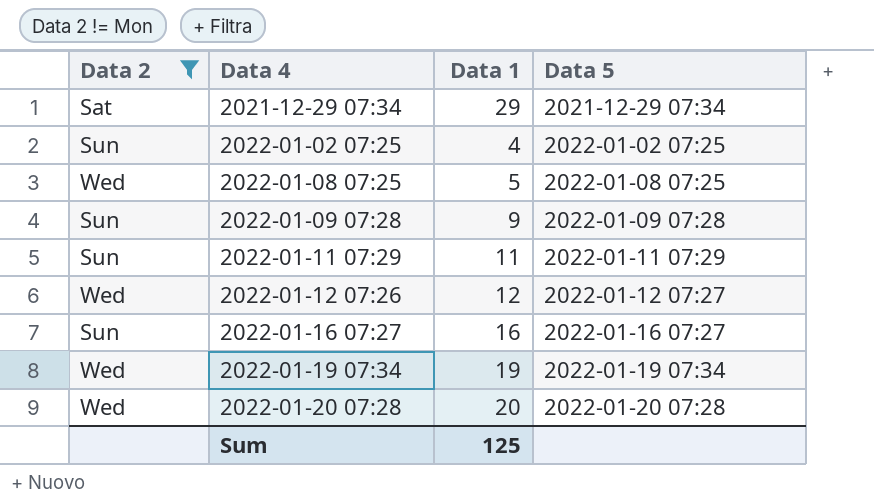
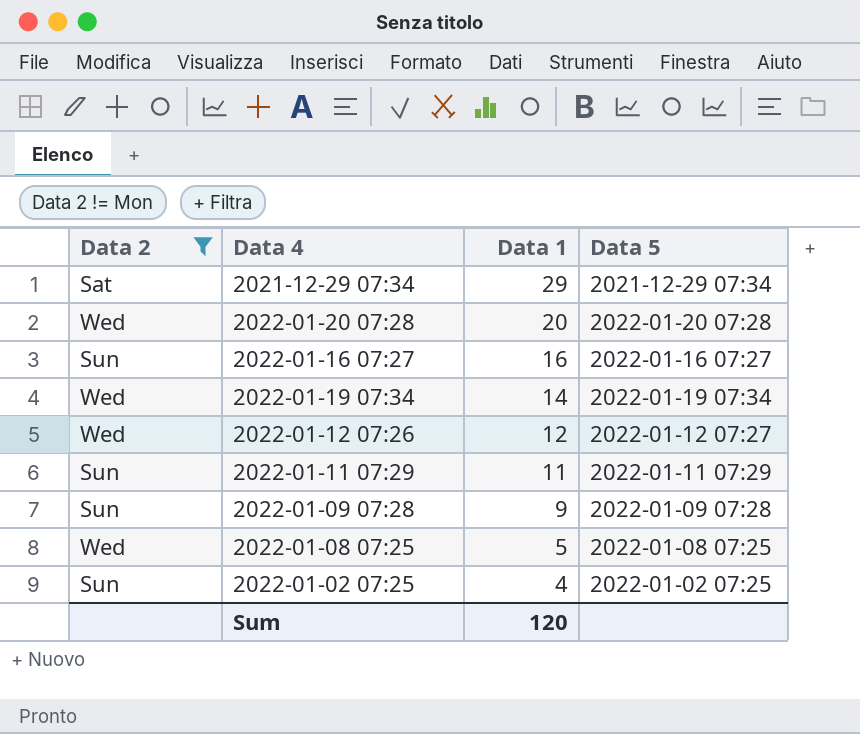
row order: Data 4 ascending -> Data 1 descending
2022-01-19 07:34 | Data 1: 19 -> 14
Sum | Data 1: 125 -> 120

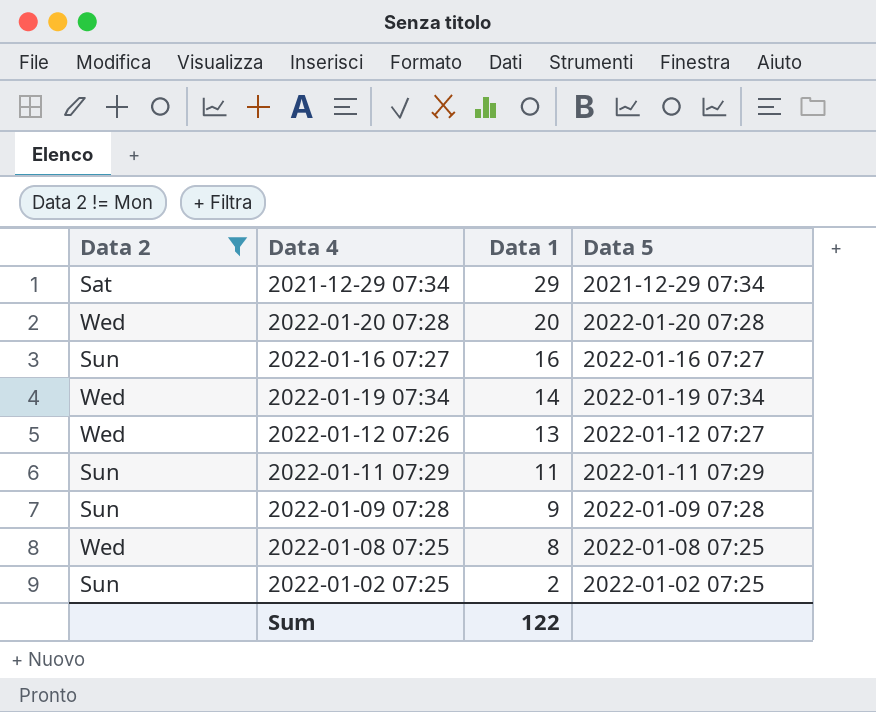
2022-01-12 07:26 | Data 1: 12 -> 13
2022-01-08 07:25 | Data 1: 5 -> 8
2022-01-02 07:25 | Data 1: 4 -> 2
Sum | Data 1: 120 -> 122

